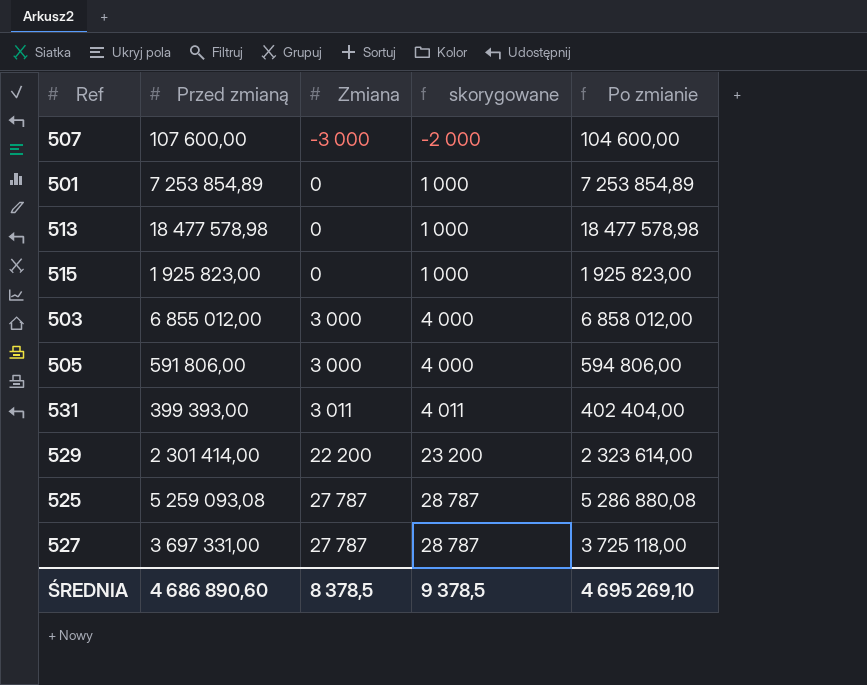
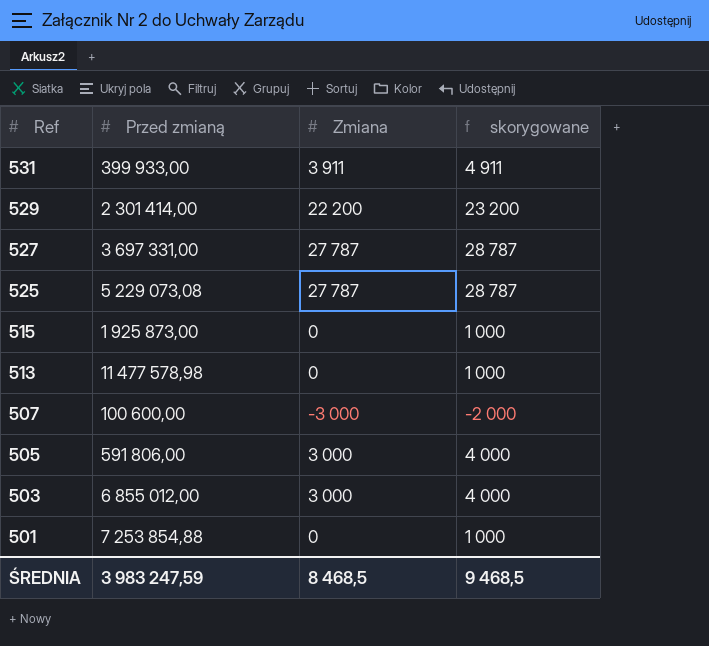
row order: Zmiana ascending -> Ref descending
column Po zmianie | formula: [Przed zmianą] + [Zmiana] -> none
531 | Przed zmianą: 399 393,00 -> 399 933,00
531 | Zmiana: 3 011 -> 3 911
531 | skorygowane: 4 011 -> 4 911
525 | Przed zmianą: 5 259 093,08 -> 5 229 073,08
515 | Przed zmianą: 1 925 823,00 -> 1 925 873,00
513 | Przed zmianą: 18 477 578,98 -> 11 477 578,98
507 | Przed zmianą: 107 600,00 -> 100 600,00
501 | Przed zmianą: 7 253 854,89 -> 7 253 854,88
ŚREDNIA | Przed zmianą: 4 686 890,60 -> 3 983 247,59
ŚREDNIA | Zmiana: 8 378,5 -> 8 468,5
ŚREDNIA | skorygowane: 9 378,5 -> 9 468,5

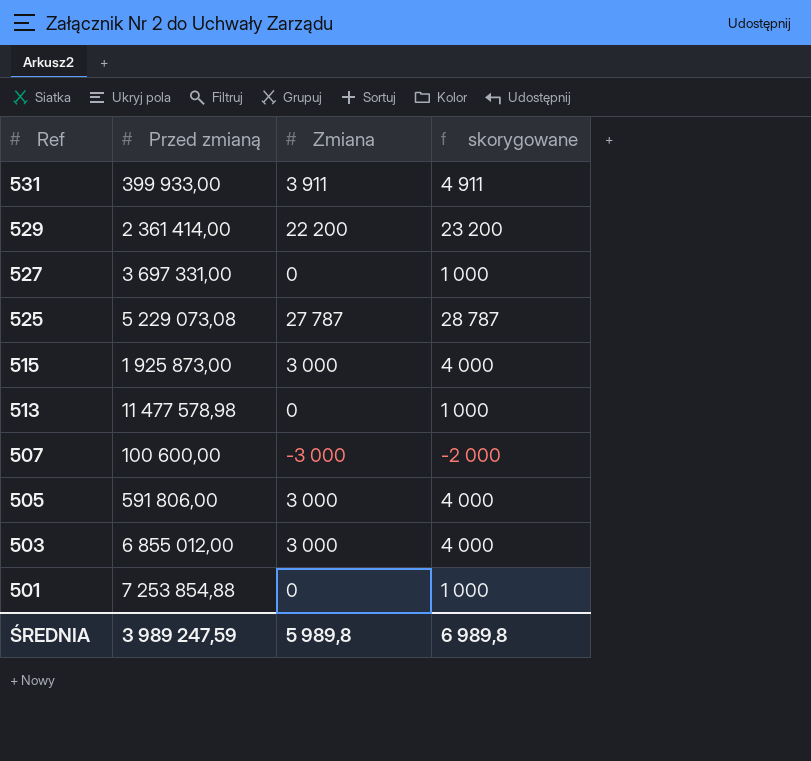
529 | Przed zmianą: 2 301 414,00 -> 2 361 414,00
527 | Zmiana: 27 787 -> 0
527 | skorygowane: 28 787 -> 1 000
515 | Zmiana: 0 -> 3 000
515 | skorygowane: 1 000 -> 4 000
ŚREDNIA | Przed zmianą: 3 983 247,59 -> 3 989 247,59
ŚREDNIA | Zmiana: 8 468,5 -> 5 989,8
ŚREDNIA | skorygowane: 9 468,5 -> 6 989,8

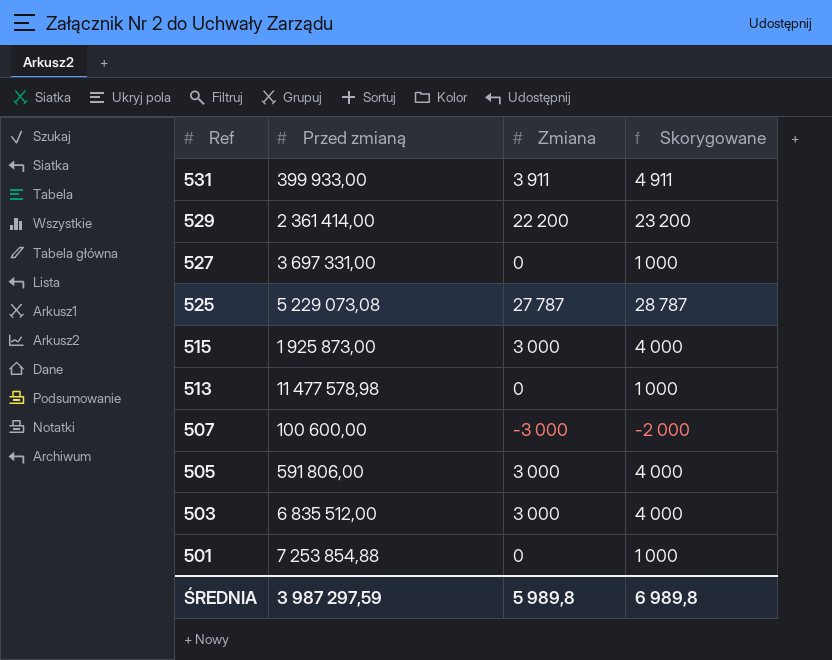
column name: skorygowane -> Skorygowane
503 | Przed zmianą: 6 855 012,00 -> 6 835 512,00
ŚREDNIA | Przed zmianą: 3 989 247,59 -> 3 987 297,59

